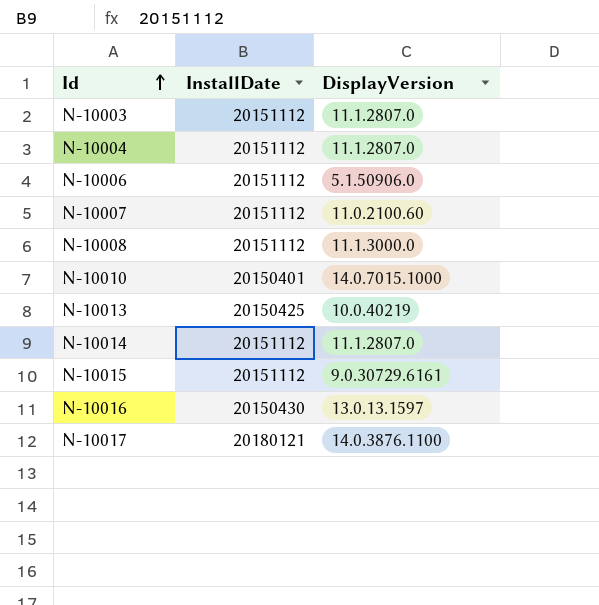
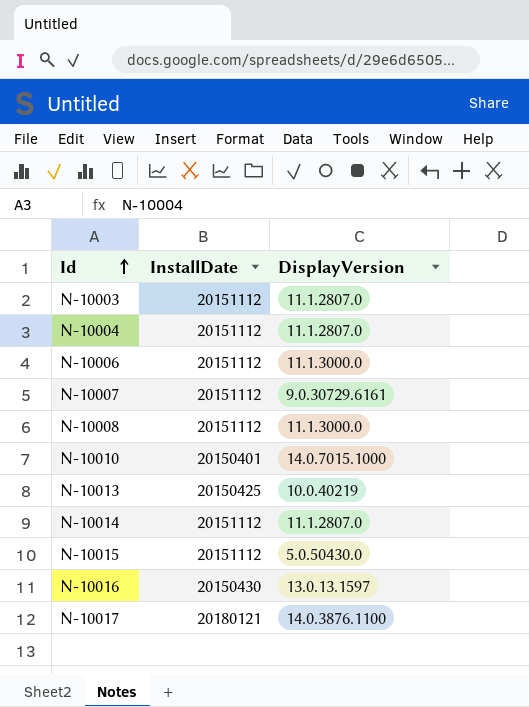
N-10006 | DisplayVersion: 5.1.50906.0 -> 11.1.3000.0
N-10007 | DisplayVersion: 11.0.2100.60 -> 9.0.30729.6161
N-10015 | DisplayVersion: 9.0.30729.6161 -> 5.0.50430.0

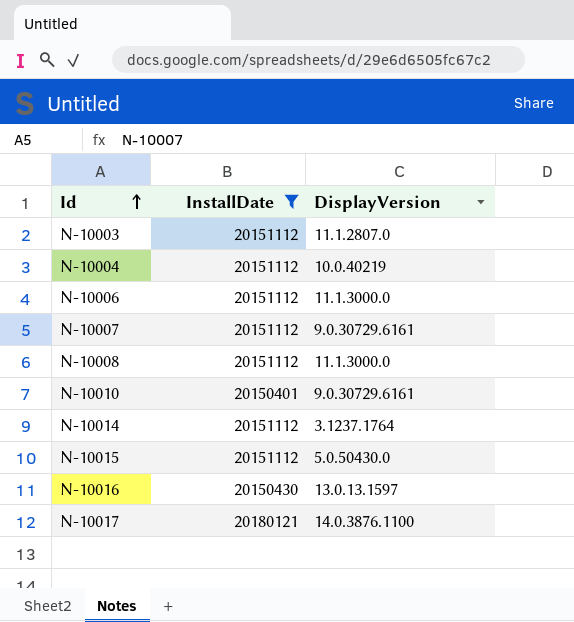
filter: none -> InstallDate != 20150425
N-10004 | DisplayVersion: 11.1.2807.0 -> 10.0.40219
N-10010 | DisplayVersion: 14.0.7015.1000 -> 9.0.30729.6161
N-10014 | DisplayVersion: 11.1.2807.0 -> 3.1237.1764

